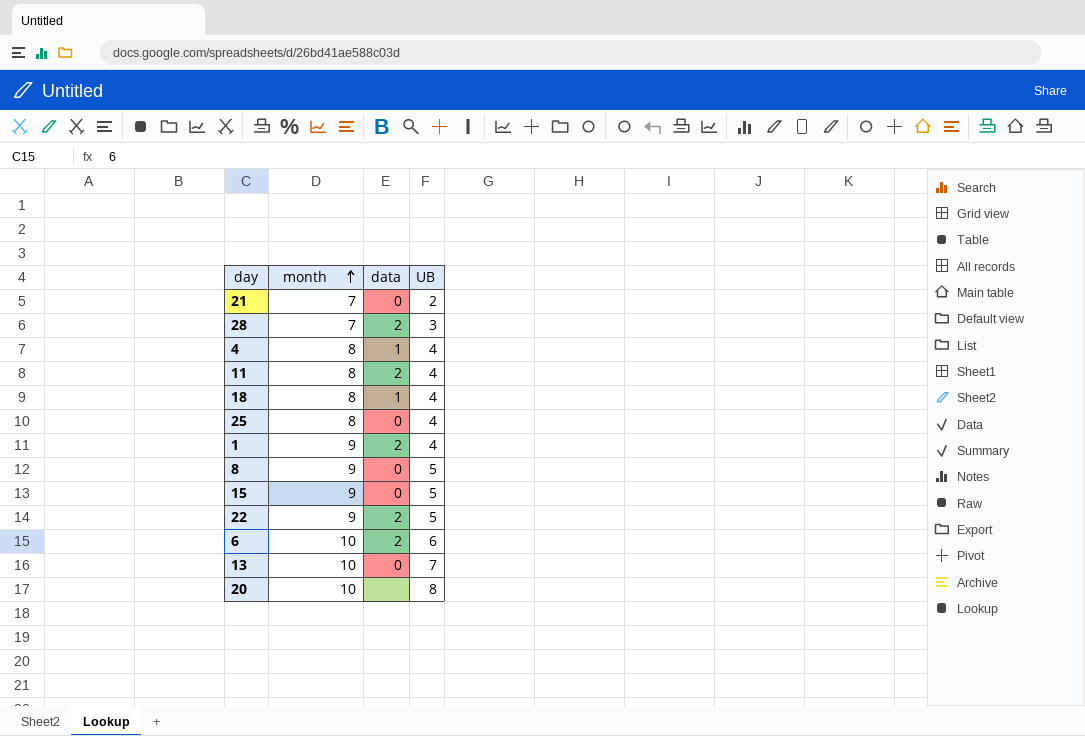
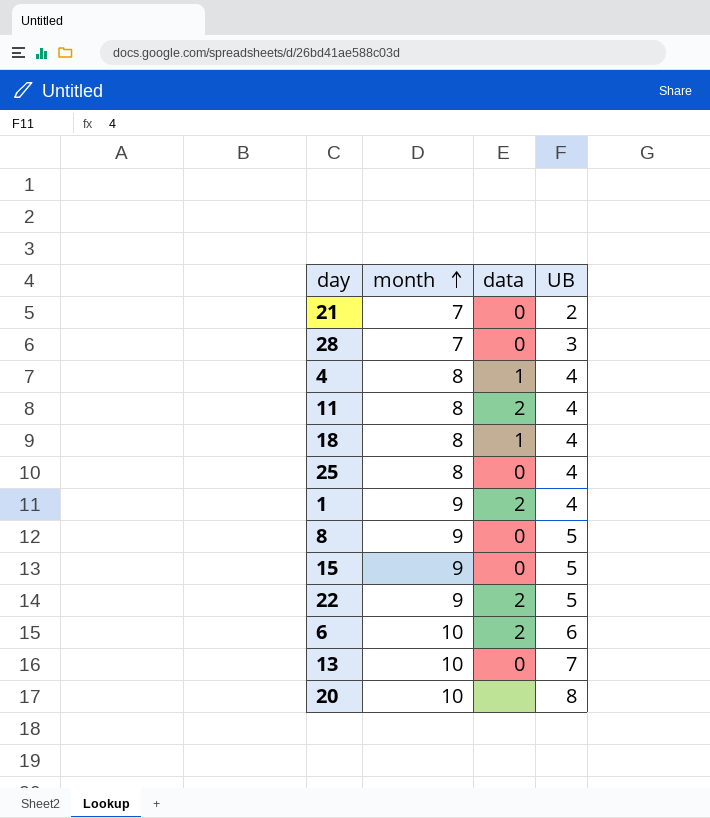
28 | data: 2 -> 0

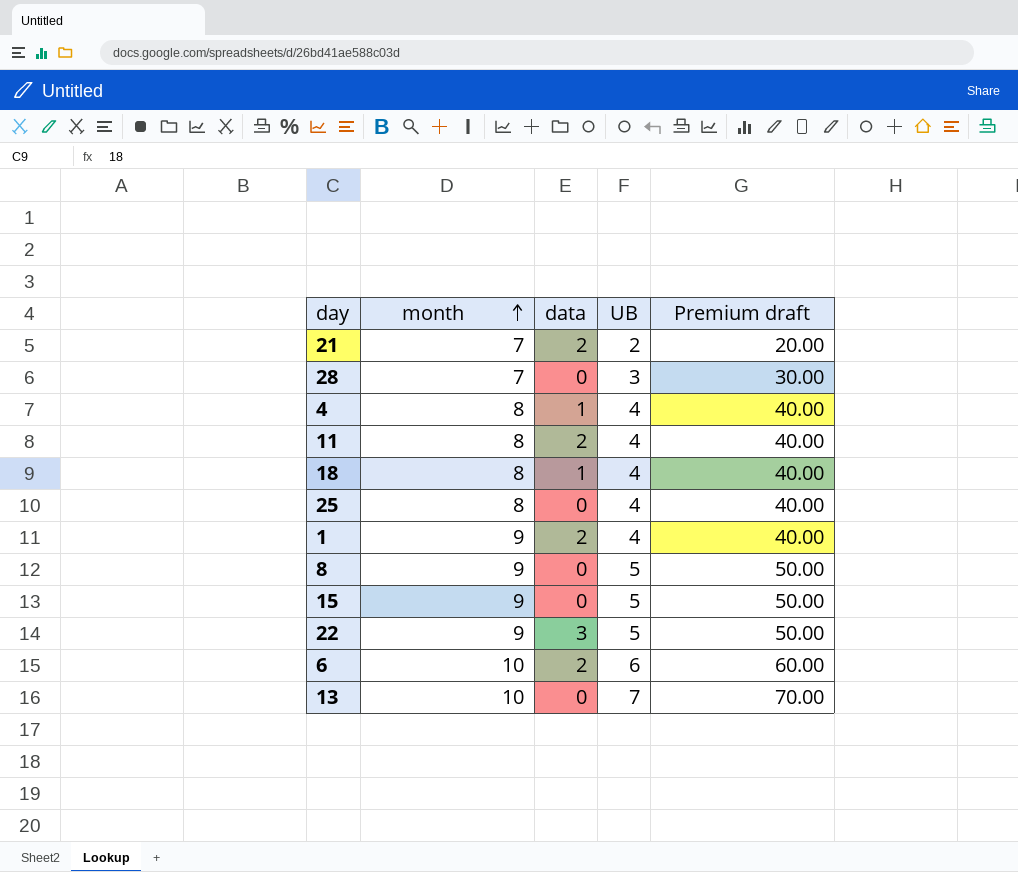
column Premium draft | formula: none -> [UB] * 10
row 20: 10 | none | 8 -> none
21 | data: 0 -> 2
22 | data: 2 -> 3

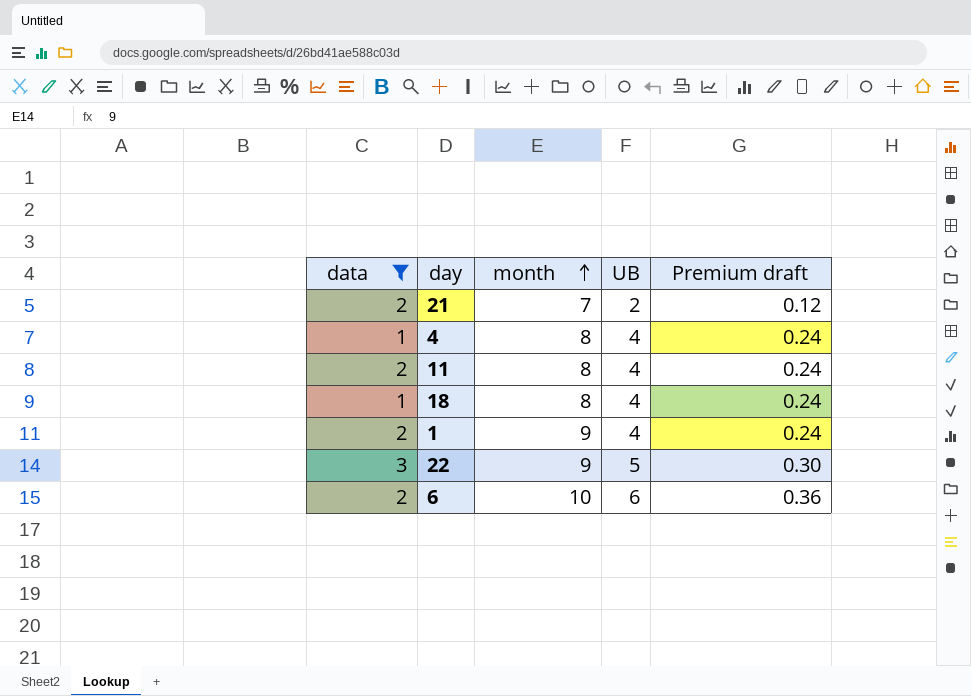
filter: none -> data != 0
column data | position: 3 -> 1
column Premium draft | formula: [UB] * 10 -> [UB] * 0.06

